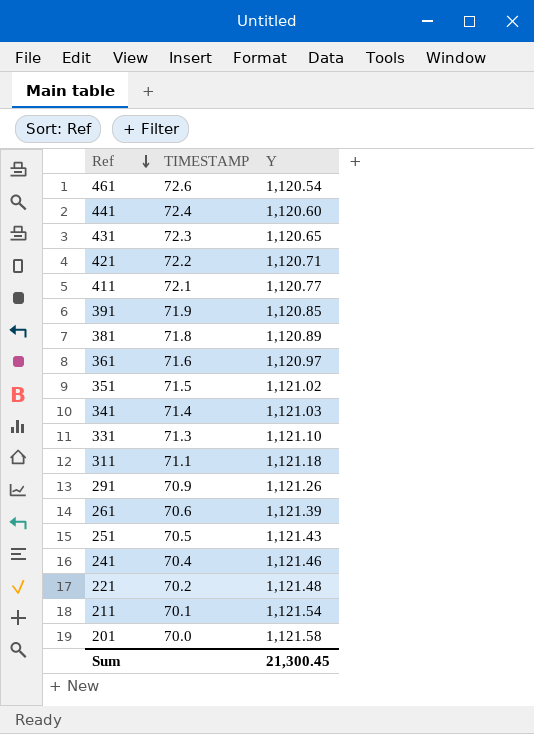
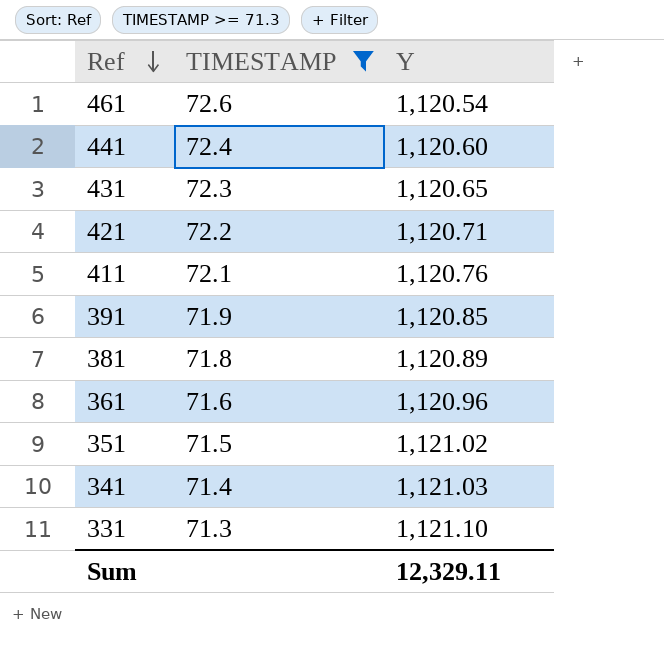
filter: none -> TIMESTAMP >= 71.3
411 | Y: 1,120.77 -> 1,120.76
361 | Y: 1,120.97 -> 1,120.96
Sum | Y: 21,300.45 -> 12,329.11

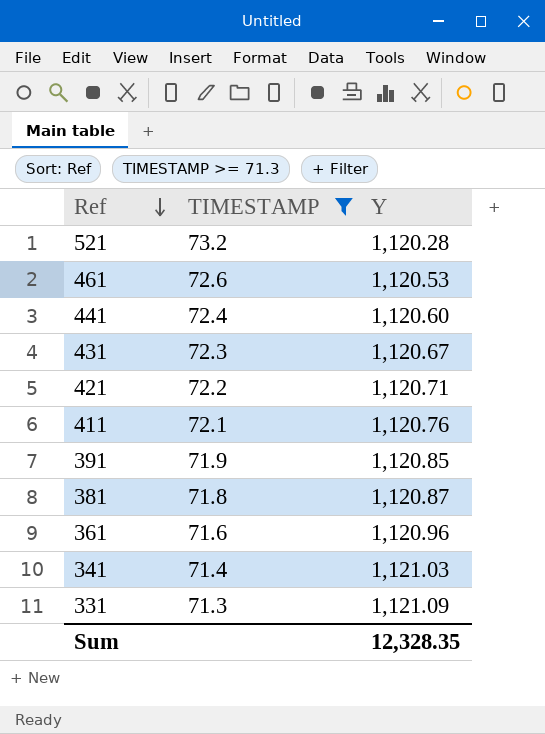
row 351: 71.5 | 1,121.02 -> none
row 521: none -> 73.2 | 1,120.28
461 | Y: 1,120.54 -> 1,120.53
431 | Y: 1,120.65 -> 1,120.67
381 | Y: 1,120.89 -> 1,120.87
331 | Y: 1,121.10 -> 1,121.09
Sum | Y: 12,329.11 -> 12,328.35

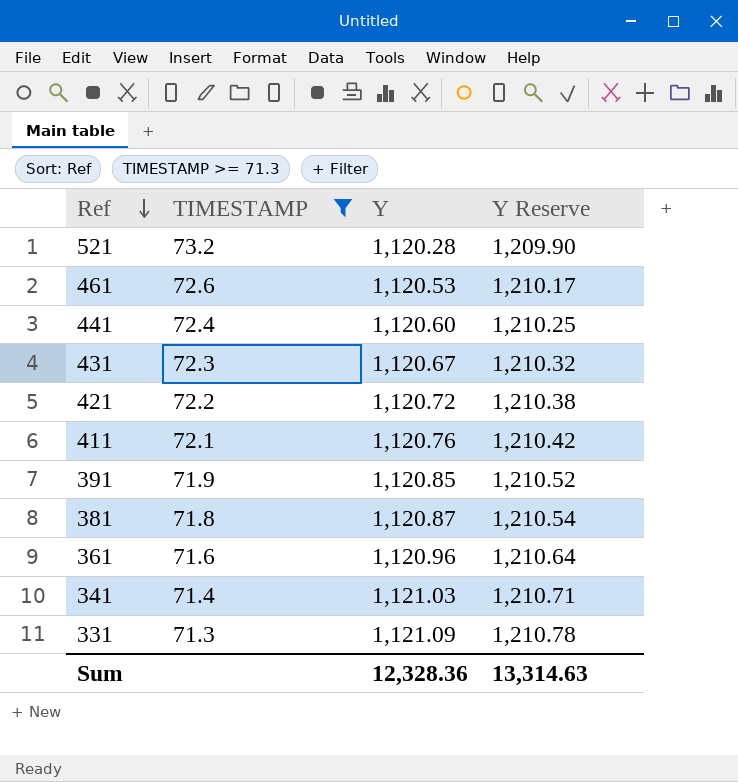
column Y Reserve | formula: none -> [Y] * 1.08
421 | Y: 1,120.71 -> 1,120.72
Sum | Y: 12,328.35 -> 12,328.36

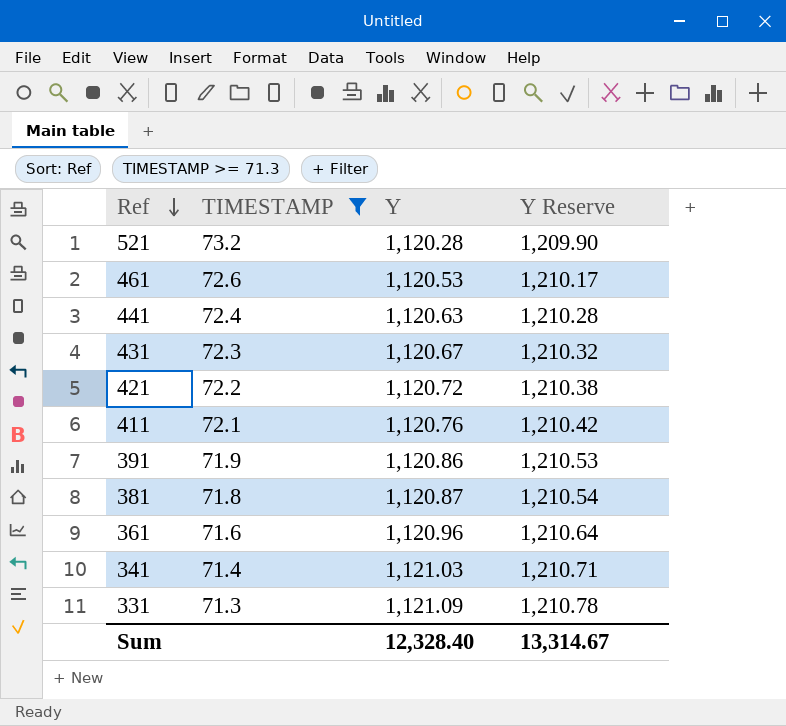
441 | Y: 1,120.60 -> 1,120.63
441 | Y Reserve: 1,210.25 -> 1,210.28
391 | Y: 1,120.85 -> 1,120.86
391 | Y Reserve: 1,210.52 -> 1,210.53
Sum | Y: 12,328.36 -> 12,328.40
Sum | Y Reserve: 13,314.63 -> 13,314.67

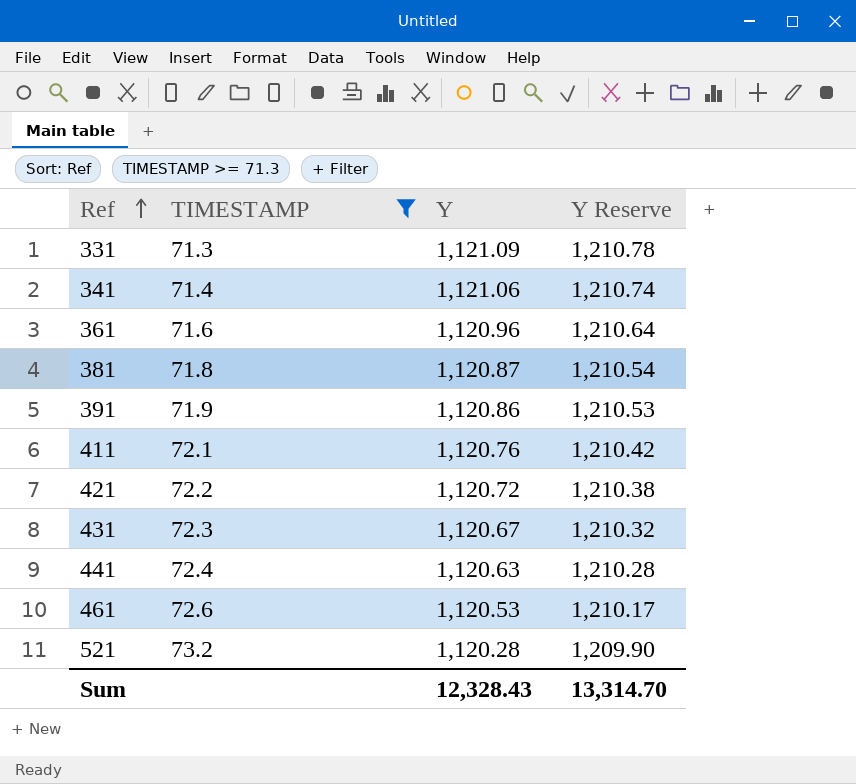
row order: Ref descending -> Ref ascending
341 | Y: 1,121.03 -> 1,121.06
341 | Y Reserve: 1,210.71 -> 1,210.74
Sum | Y: 12,328.40 -> 12,328.43
Sum | Y Reserve: 13,314.67 -> 13,314.70

